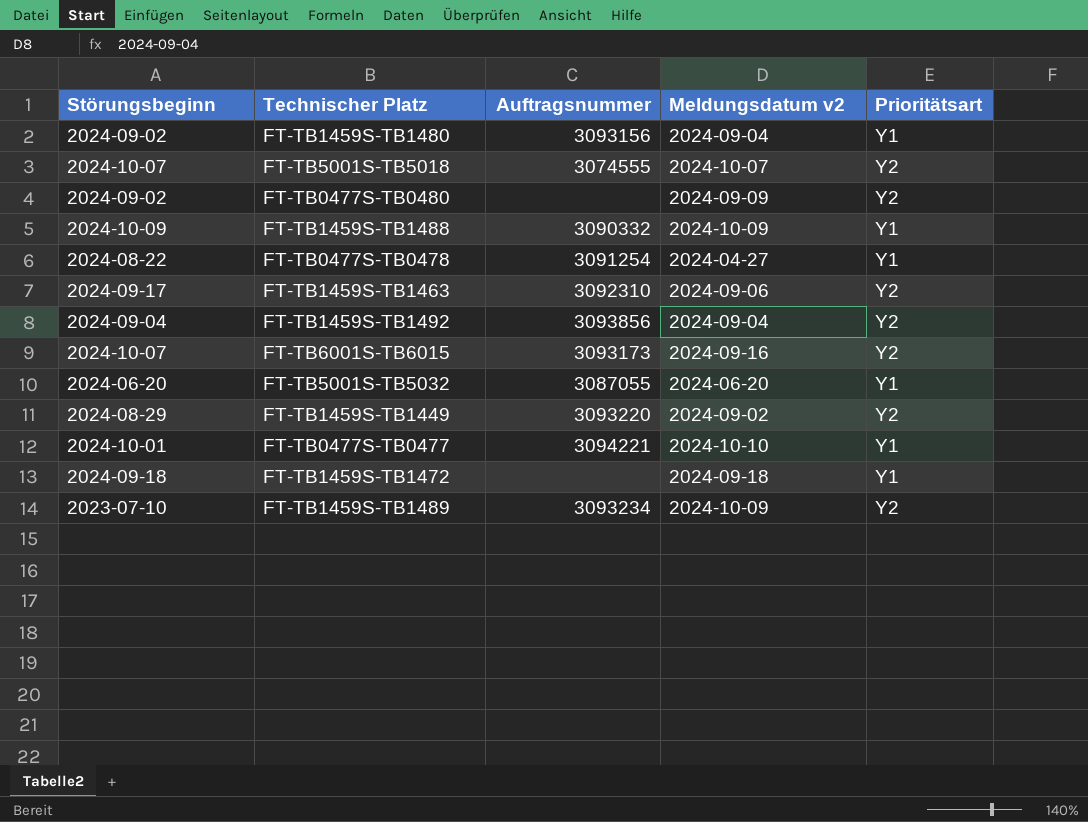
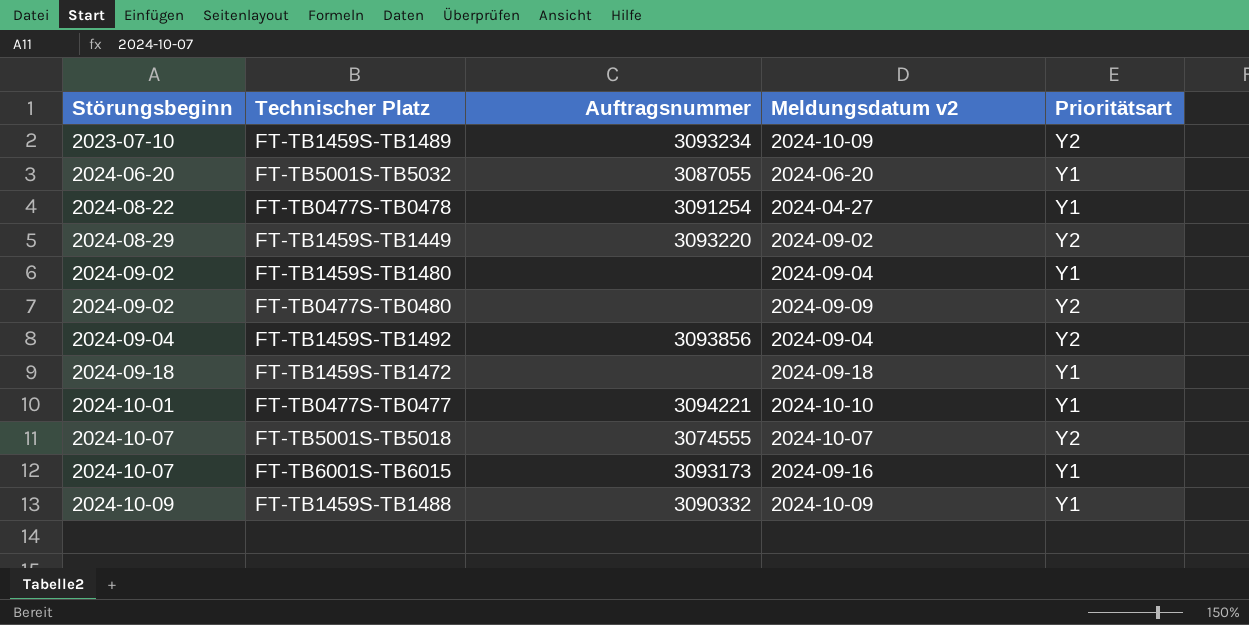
row order: none -> Störungsbeginn ascending
row FT-TB1459S-TB1463: 2024-09-17 | 3092310 | 2024-09-06 | Y2 -> none
FT-TB1459S-TB1480 | Auftragsnummer: 3093156 -> none
FT-TB6001S-TB6015 | Prioritätsart: Y2 -> Y1

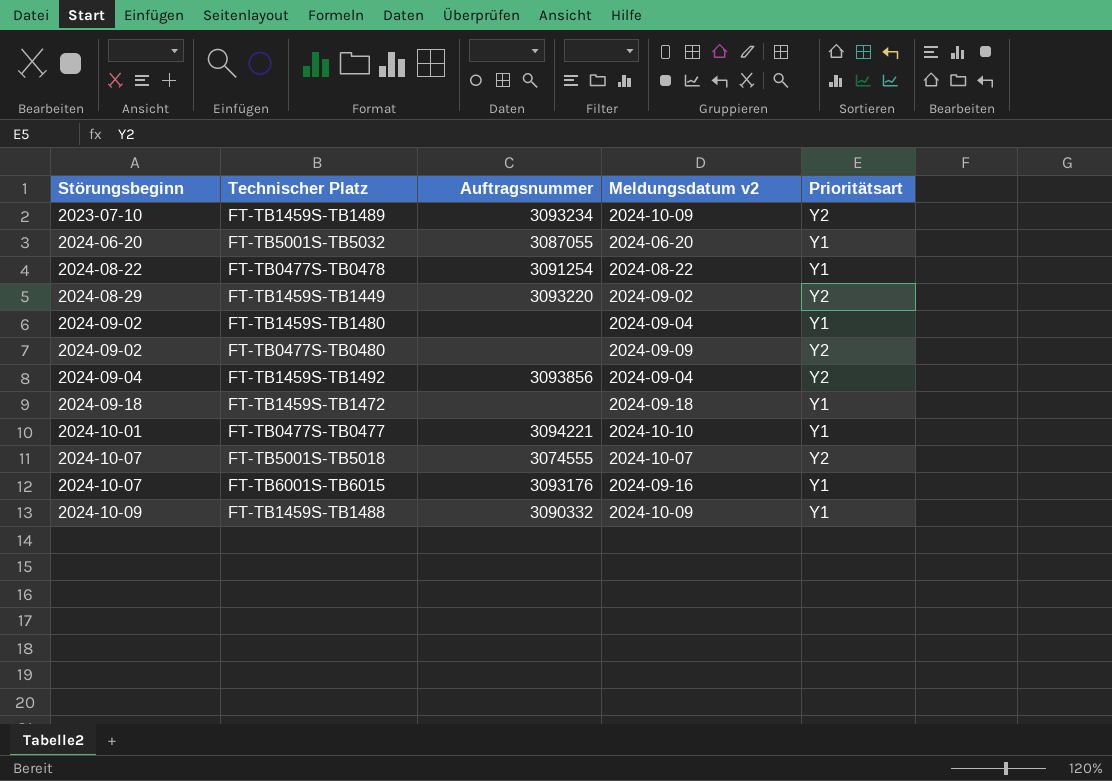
FT-TB0477S-TB0478 | Meldungsdatum v2: 2024-04-27 -> 2024-08-22
FT-TB6001S-TB6015 | Auftragsnummer: 3093173 -> 3093176

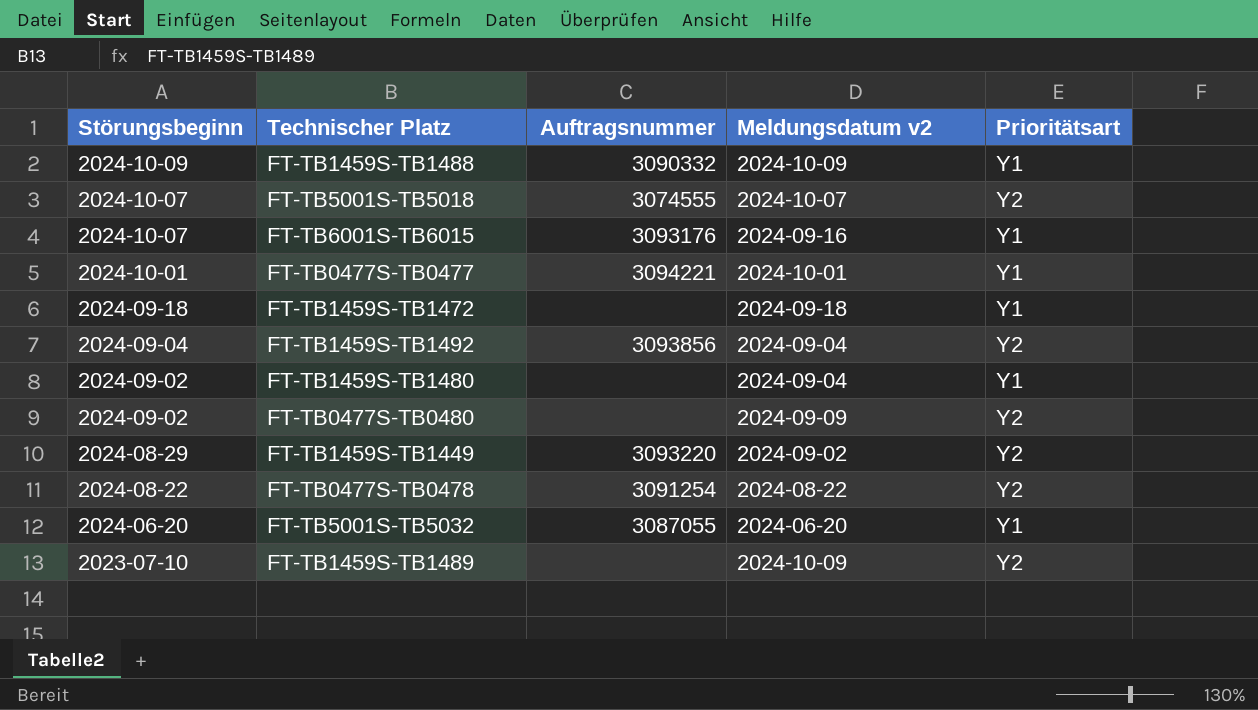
row order: Störungsbeginn ascending -> Störungsbeginn descending
FT-TB0477S-TB0477 | Meldungsdatum v2: 2024-10-10 -> 2024-10-01
FT-TB0477S-TB0478 | Prioritätsart: Y1 -> Y2
FT-TB1459S-TB1489 | Auftragsnummer: 3093234 -> none

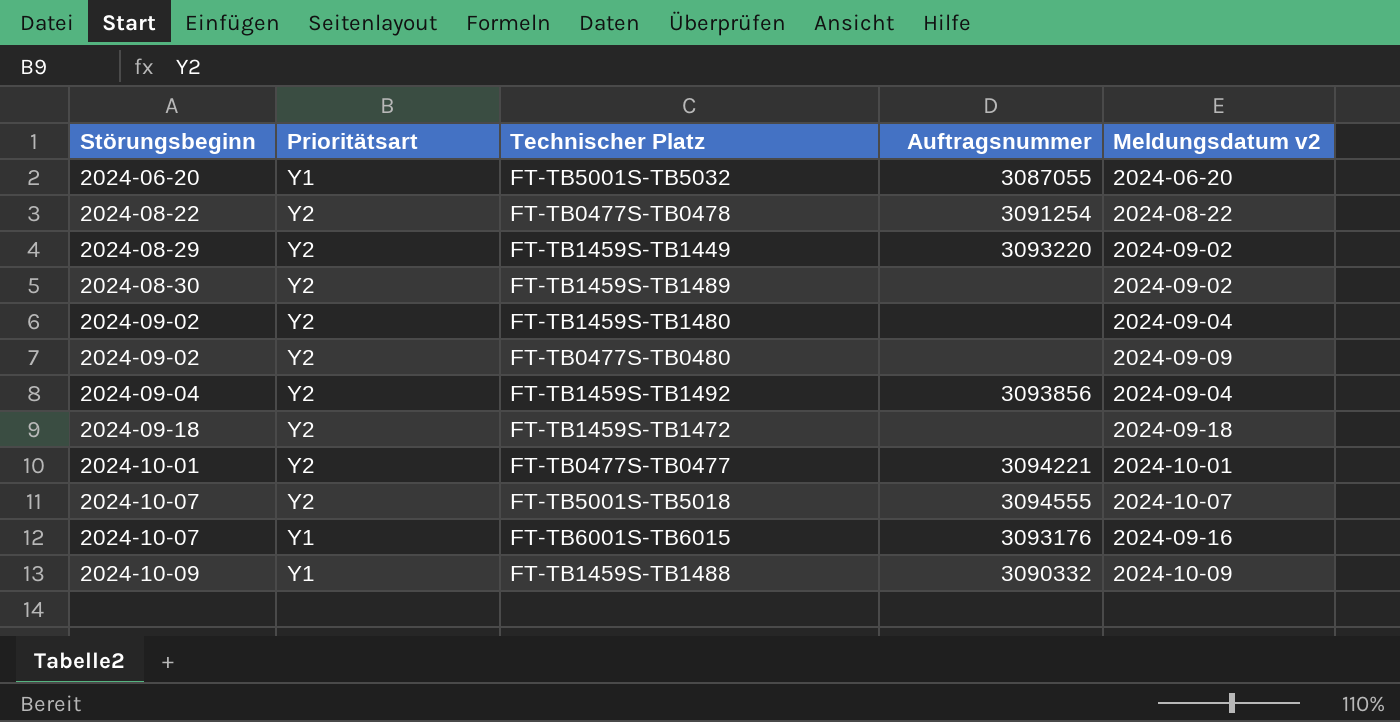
row order: Störungsbeginn descending -> Störungsbeginn ascending
column Prioritätsart | position: 5 -> 2
FT-TB1459S-TB1489 | Störungsbeginn: 2023-07-10 -> 2024-08-30
FT-TB1459S-TB1489 | Meldungsdatum v2: 2024-10-09 -> 2024-09-02
FT-TB1459S-TB1480 | Prioritätsart: Y1 -> Y2
FT-TB1459S-TB1472 | Prioritätsart: Y1 -> Y2
FT-TB0477S-TB0477 | Prioritätsart: Y1 -> Y2
FT-TB5001S-TB5018 | Auftragsnummer: 3074555 -> 3094555

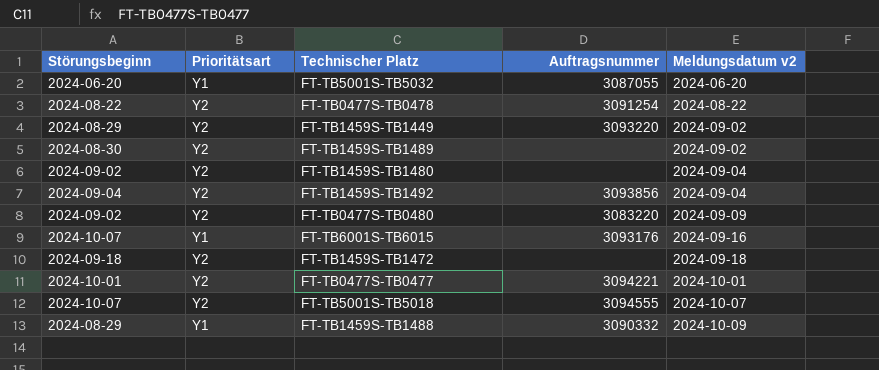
row order: Störungsbeginn ascending -> Meldungsdatum v2 ascending
FT-TB0477S-TB0480 | Auftragsnummer: none -> 3083220
FT-TB1459S-TB1488 | Störungsbeginn: 2024-10-09 -> 2024-08-29

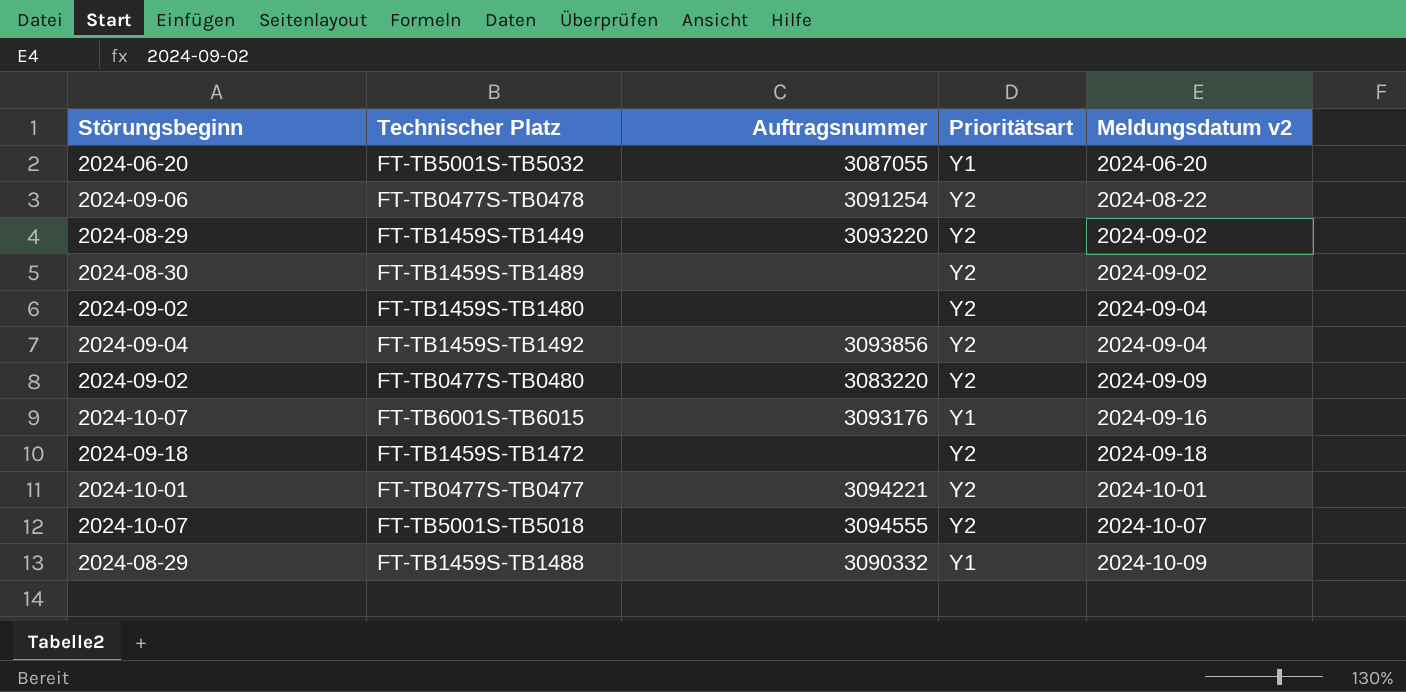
column Prioritätsart | position: 2 -> 4
FT-TB0477S-TB0478 | Störungsbeginn: 2024-08-22 -> 2024-09-06

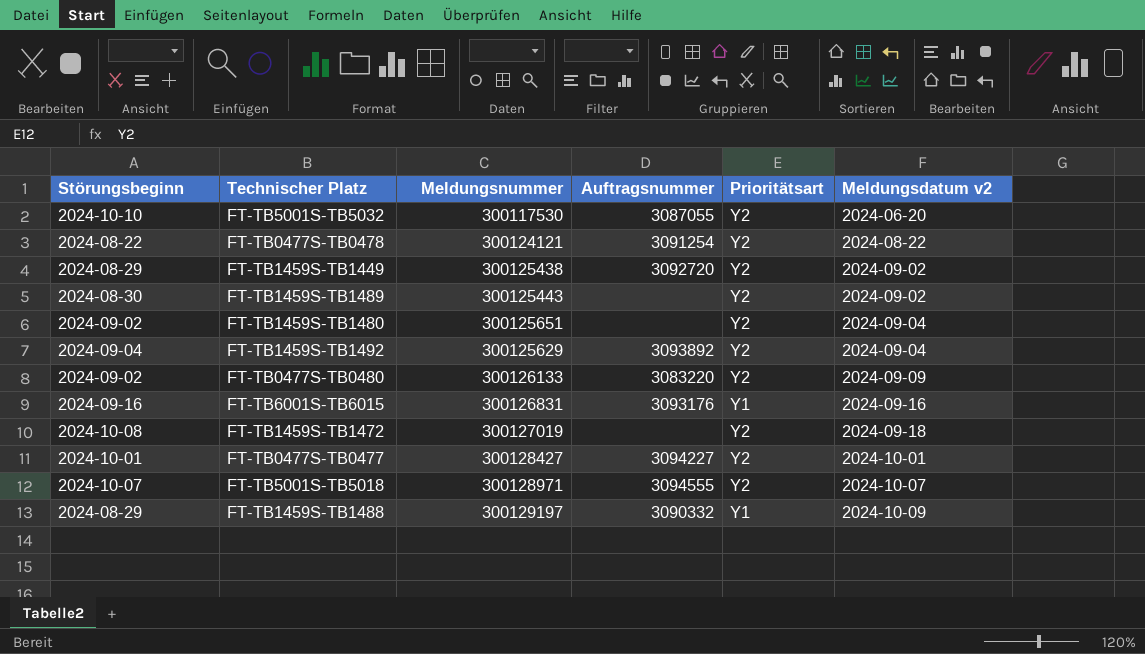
column Meldungsnummer | position: none -> 3
FT-TB5001S-TB5032 | Störungsbeginn: 2024-06-20 -> 2024-10-10
FT-TB5001S-TB5032 | Prioritätsart: Y1 -> Y2
FT-TB0477S-TB0478 | Störungsbeginn: 2024-09-06 -> 2024-08-22
FT-TB1459S-TB1449 | Auftragsnummer: 3093220 -> 3092720
FT-TB1459S-TB1492 | Auftragsnummer: 3093856 -> 3093892
FT-TB6001S-TB6015 | Störungsbeginn: 2024-10-07 -> 2024-09-16
FT-TB1459S-TB1472 | Störungsbeginn: 2024-09-18 -> 2024-10-08
FT-TB0477S-TB0477 | Auftragsnummer: 3094221 -> 3094227

